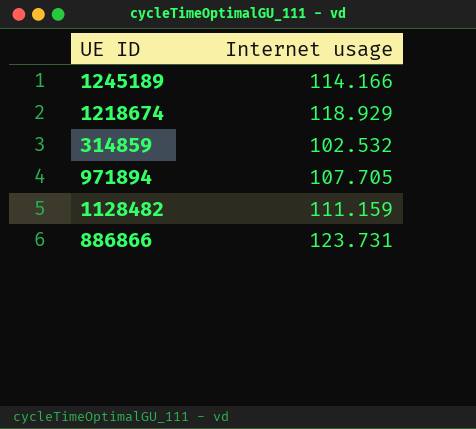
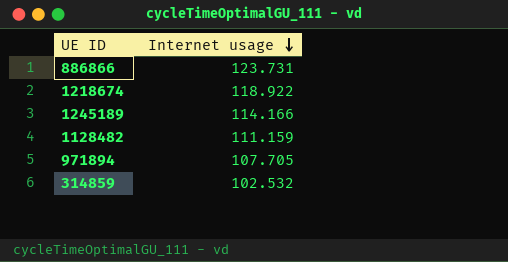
row order: none -> Internet usage descending
1218674 | Internet usage: 118.929 -> 118.922

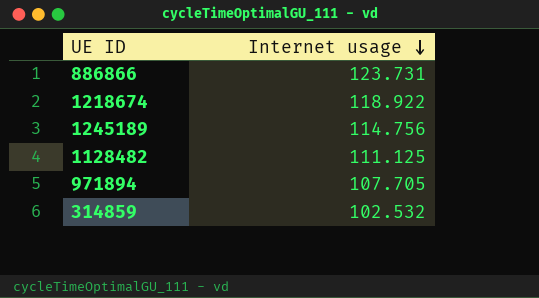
1245189 | Internet usage: 114.166 -> 114.756
1128482 | Internet usage: 111.159 -> 111.125

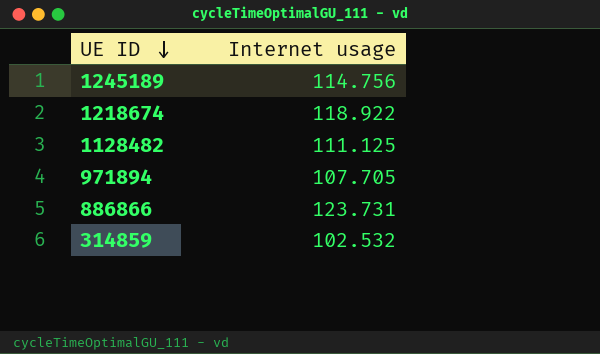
row order: Internet usage descending -> UE ID descending

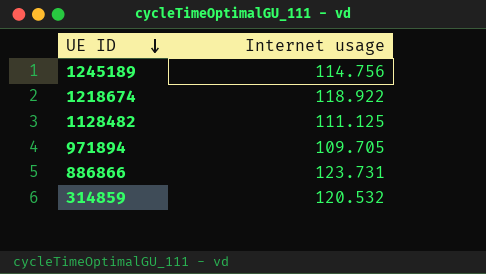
971894 | Internet usage: 107.705 -> 109.705
314859 | Internet usage: 102.532 -> 120.532

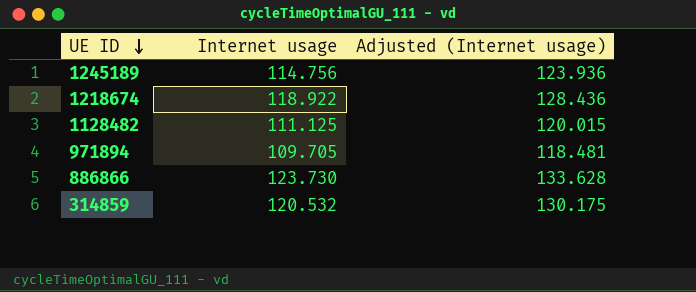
column Adjusted (Internet usage) | formula: none -> [Internet usage] * 1.08
886866 | Internet usage: 123.731 -> 123.730

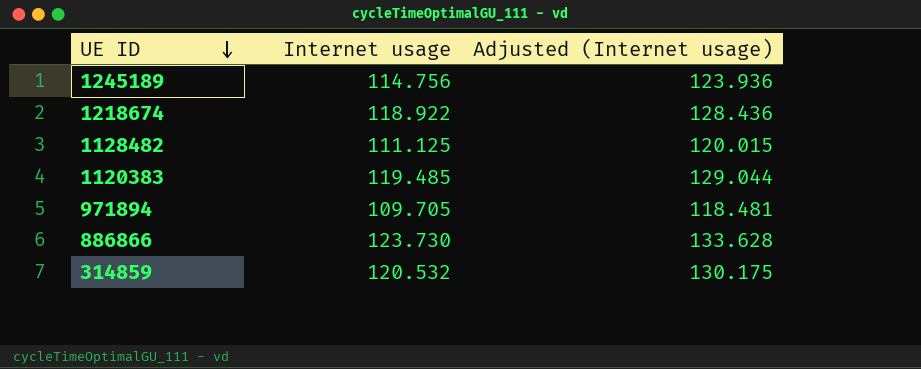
row 1120383: none -> 119.485 | 129.044

